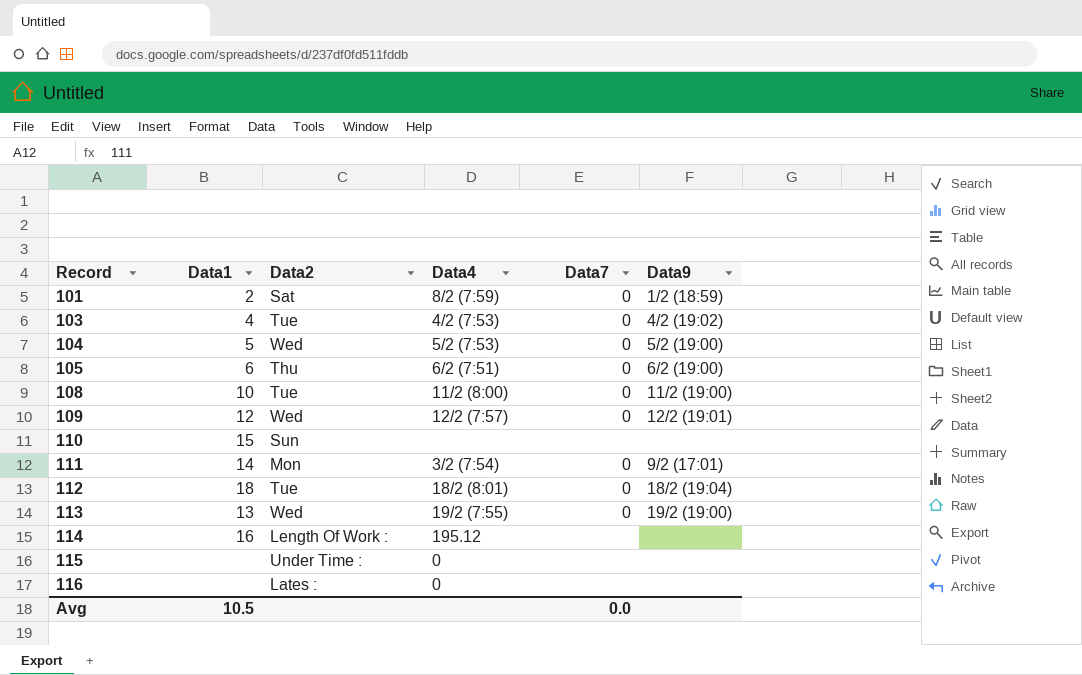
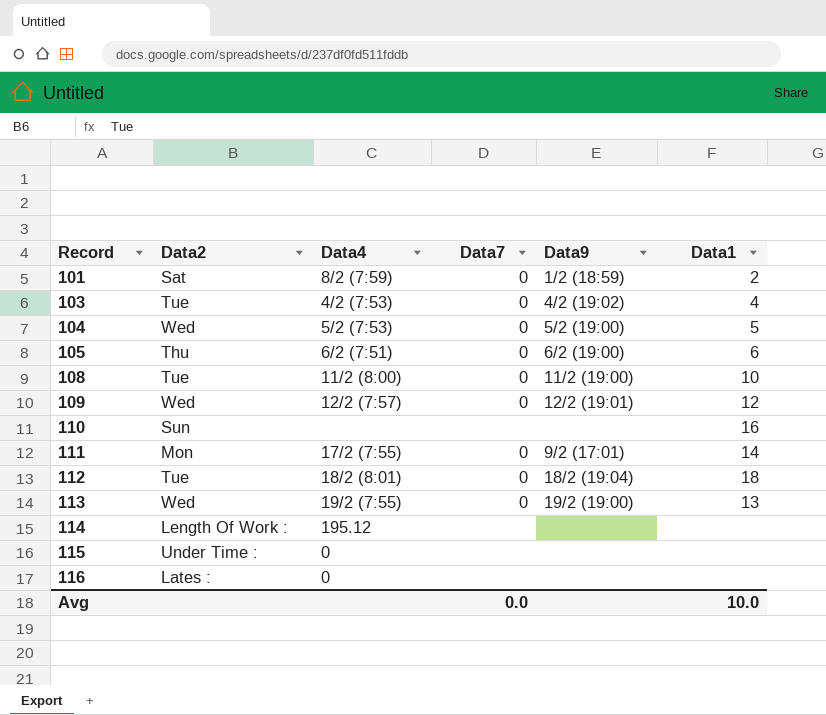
column Data1 | position: 2 -> 6
110 | Data1: 15 -> 16
111 | Data4: 3/2 (7:54) -> 17/2 (7:55)
114 | Data1: 16 -> none
Avg | Data1: 10.5 -> 10.0

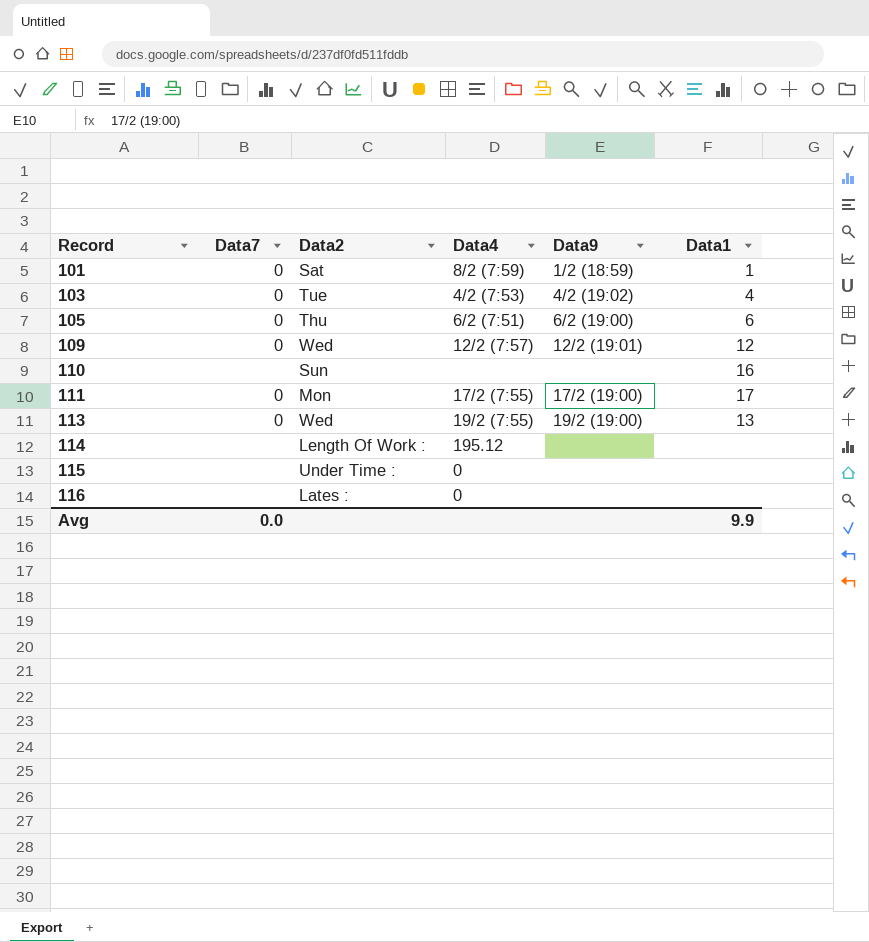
column Data7 | position: 4 -> 2
row 104: Wed | 5/2 (7:53) | 0 | 5/2 (19:00) | 5 -> none
row 108: Tue | 11/2 (8:00) | 0 | 11/2 (19:00) | 10 -> none
row 112: Tue | 18/2 (8:01) | 0 | 18/2 (19:04) | 18 -> none
101 | Data1: 2 -> 1
111 | Data9: 9/2 (17:01) -> 17/2 (19:00)
111 | Data1: 14 -> 17
Avg | Data1: 10.0 -> 9.9

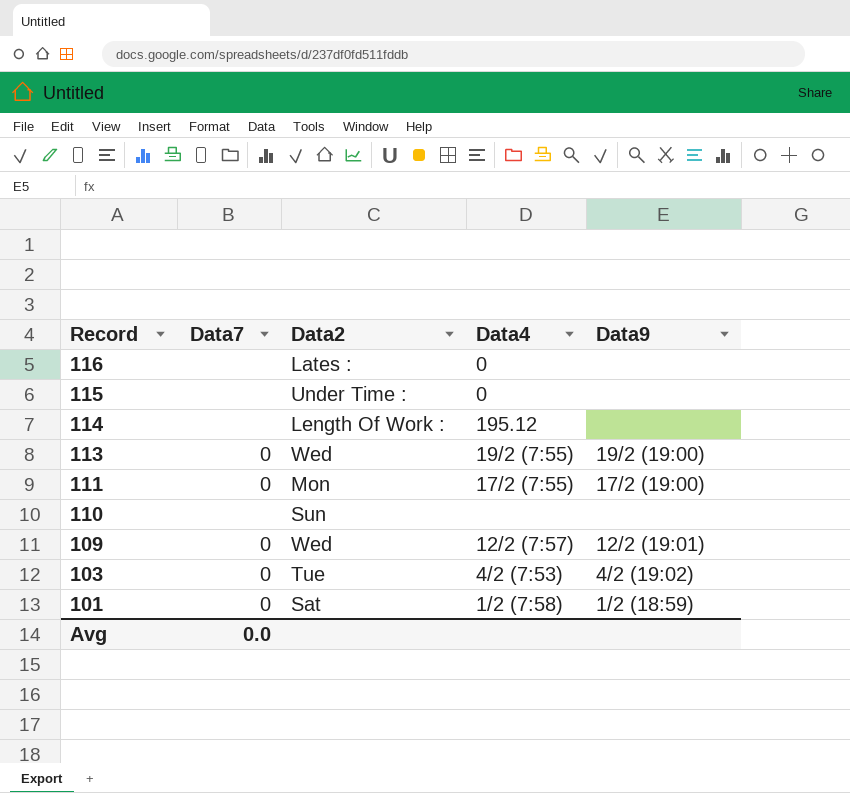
row order: Record ascending -> Record descending
column Data1 | position: 6 -> none
row 105: 0 | Thu | 6/2 (7:51) | 6/2 (19:00) | 6 -> none
101 | Data4: 8/2 (7:59) -> 1/2 (7:58)

